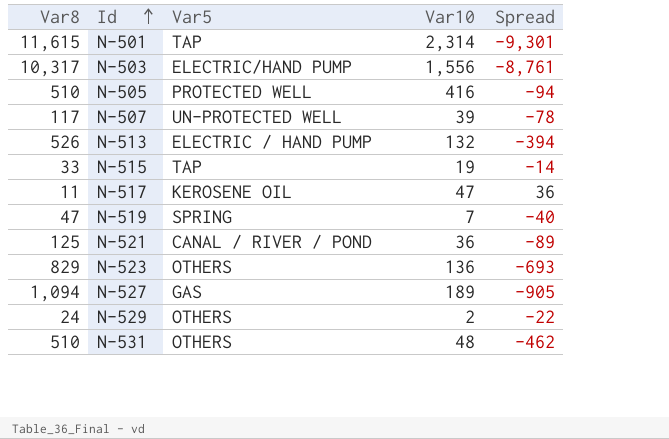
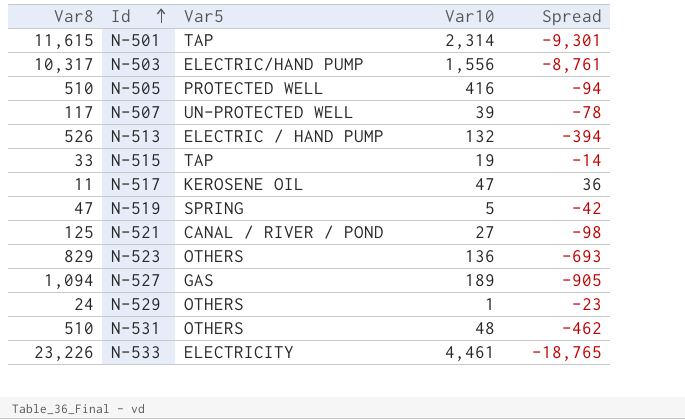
N-519 | Var10: 7 -> 5
N-519 | Spread: -40 -> -42
N-521 | Var10: 36 -> 27
N-521 | Spread: -89 -> -98
N-529 | Var10: 2 -> 1
N-529 | Spread: -22 -> -23
row N-533: none -> 23,226 | ELECTRICITY | 4,461 | -18,765

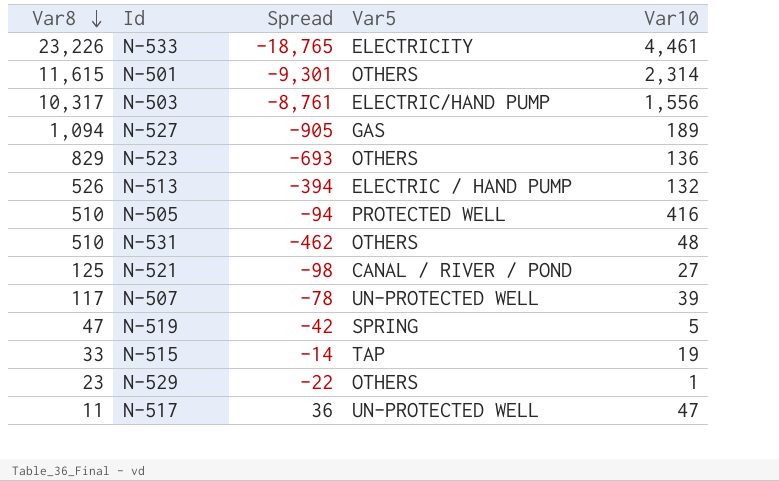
row order: Id ascending -> Var8 descending
column Spread | position: 5 -> 3
N-501 | Var5: TAP -> OTHERS
N-529 | Var8: 24 -> 23
N-529 | Spread: -23 -> -22
N-517 | Var5: KEROSENE OIL -> UN-PROTECTED WELL

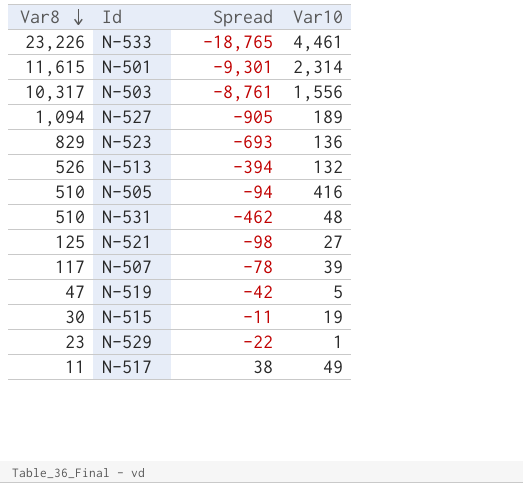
column Var5 | position: 4 -> none
N-515 | Var8: 33 -> 30
N-515 | Spread: -14 -> -11
N-517 | Spread: 36 -> 38
N-517 | Var10: 47 -> 49

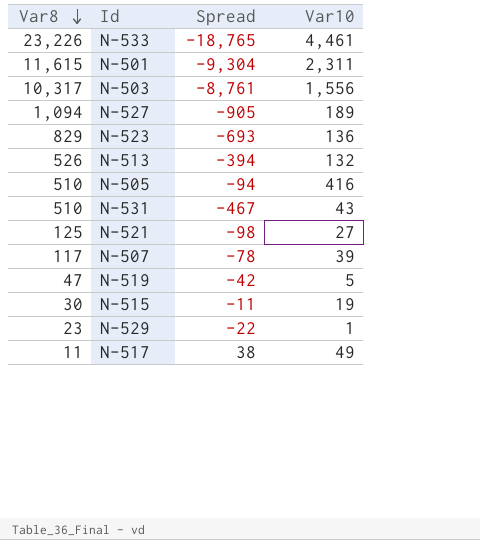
N-501 | Spread: -9,301 -> -9,304
N-501 | Var10: 2,314 -> 2,311
N-531 | Spread: -462 -> -467
N-531 | Var10: 48 -> 43

